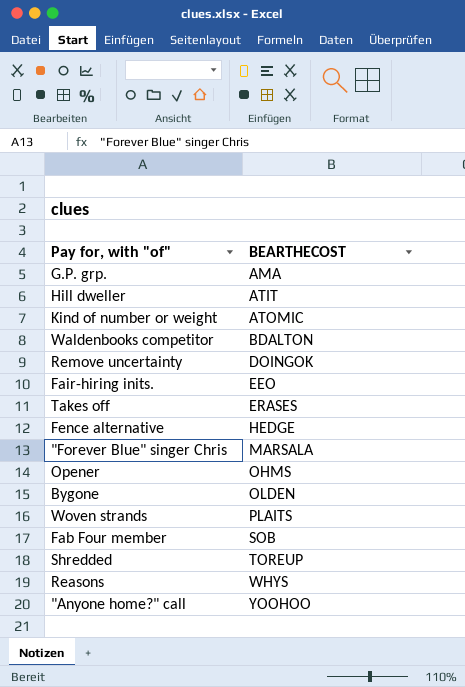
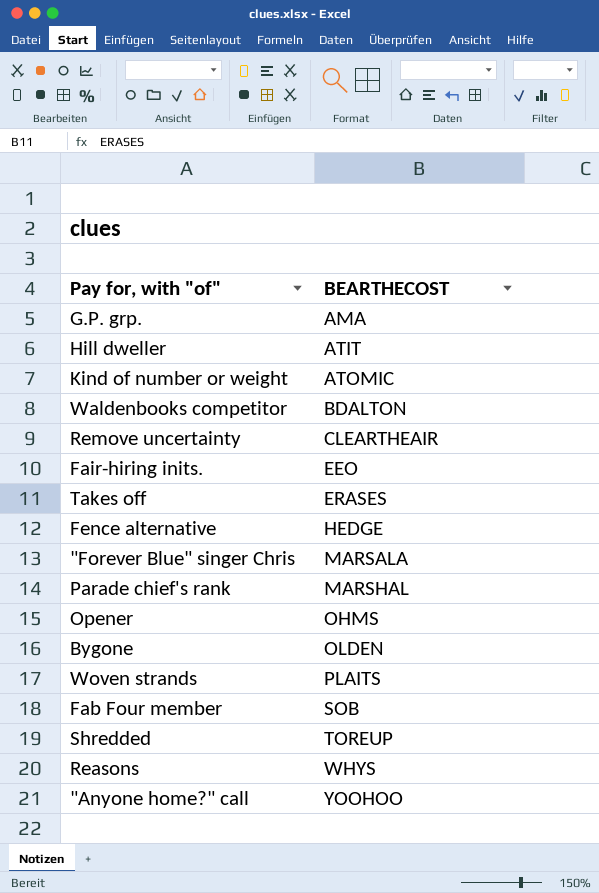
Remove uncertainty | BEARTHECOST: DOINGOK -> CLEARTHEAIR
row Parade chief's rank: none -> MARSHAL

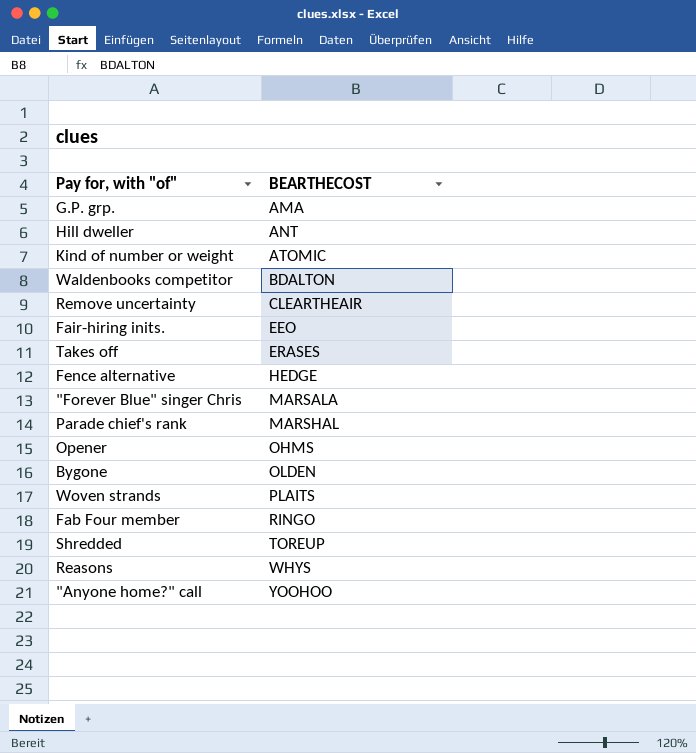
Hill dweller | BEARTHECOST: ATIT -> ANT
Fab Four member | BEARTHECOST: SOB -> RINGO

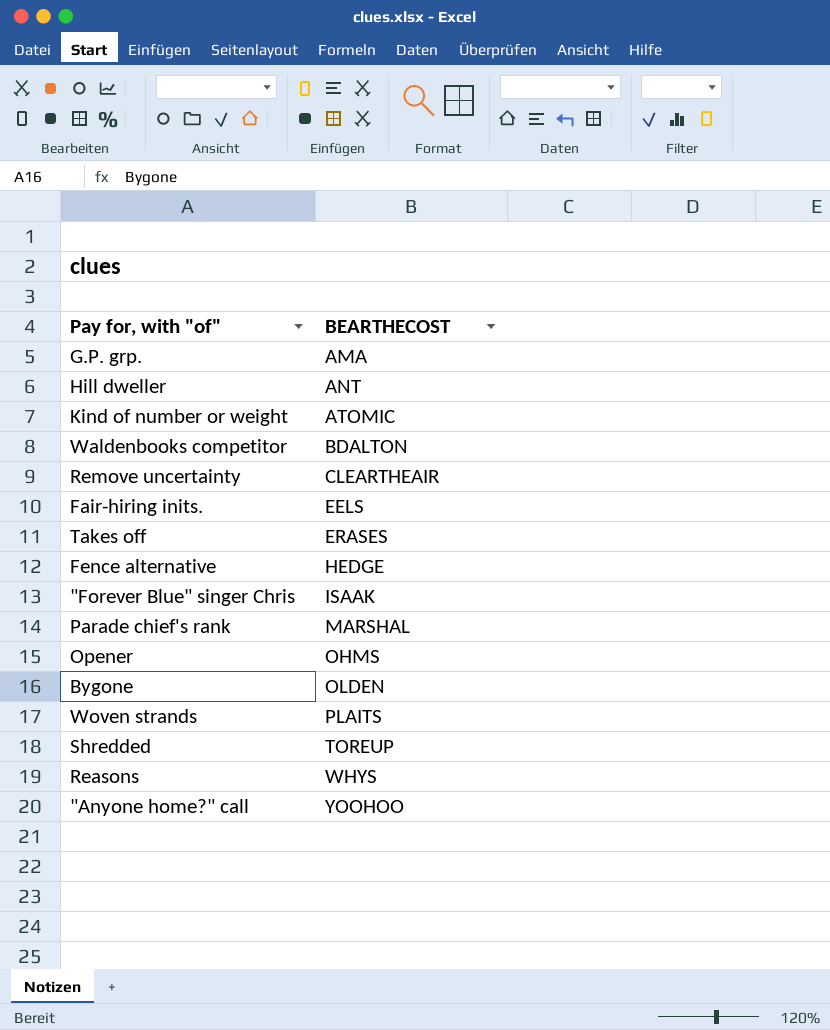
row Fab Four member: RINGO -> none
Fair-hiring inits. | BEARTHECOST: EEO -> EELS
"Forever Blue" singer Chris | BEARTHECOST: MARSALA -> ISAAK

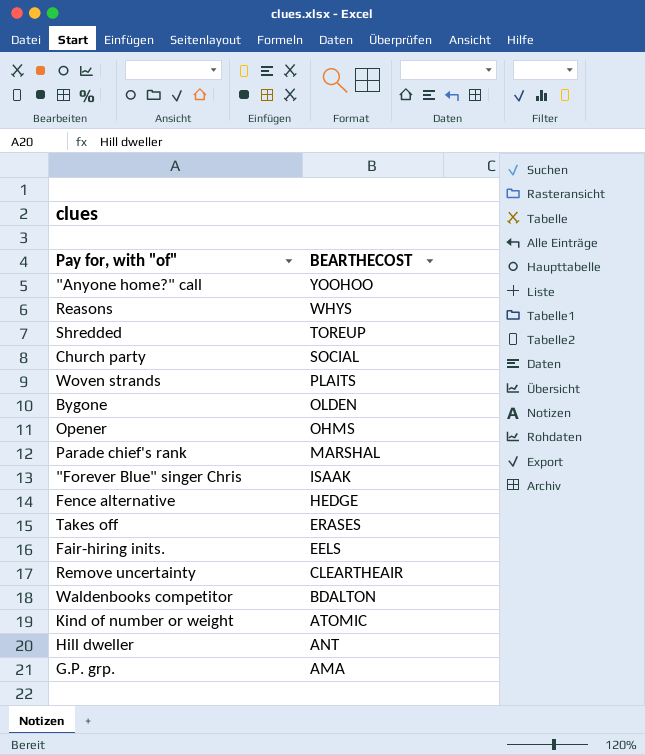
row order: BEARTHECOST ascending -> BEARTHECOST descending
row Church party: none -> SOCIAL

